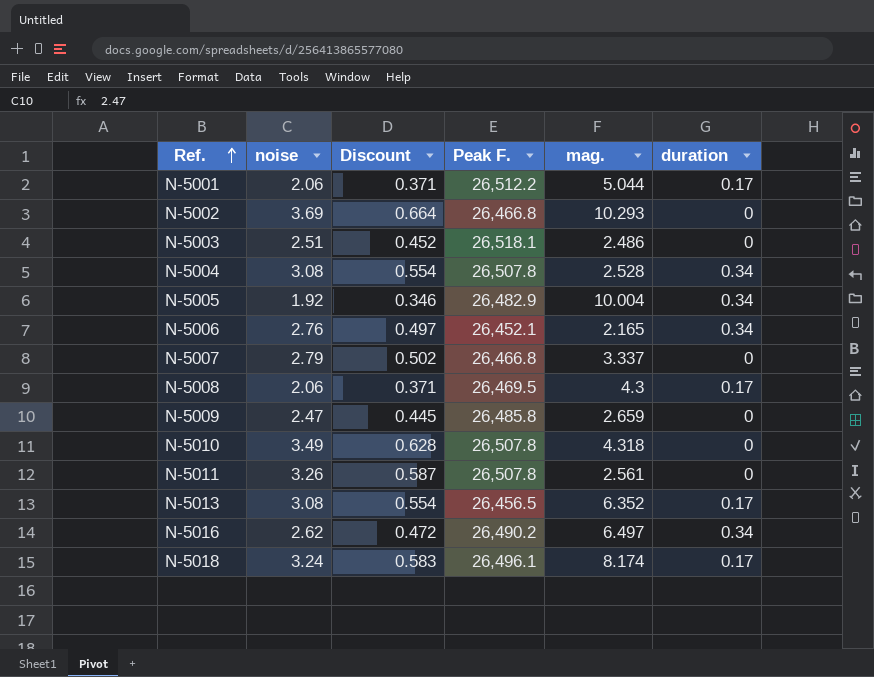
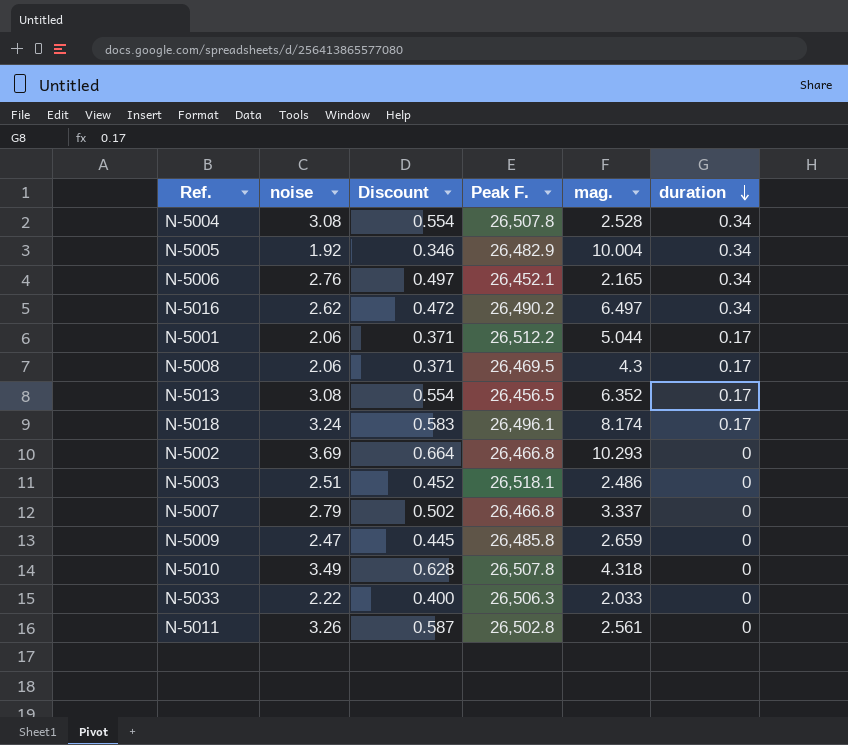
row order: Ref. ascending -> duration descending
row N-5033: none -> 2.22 | 0.400 | 26,506.3 | 2.033 | 0
N-5011 | Peak F.: 26,507.8 -> 26,502.8

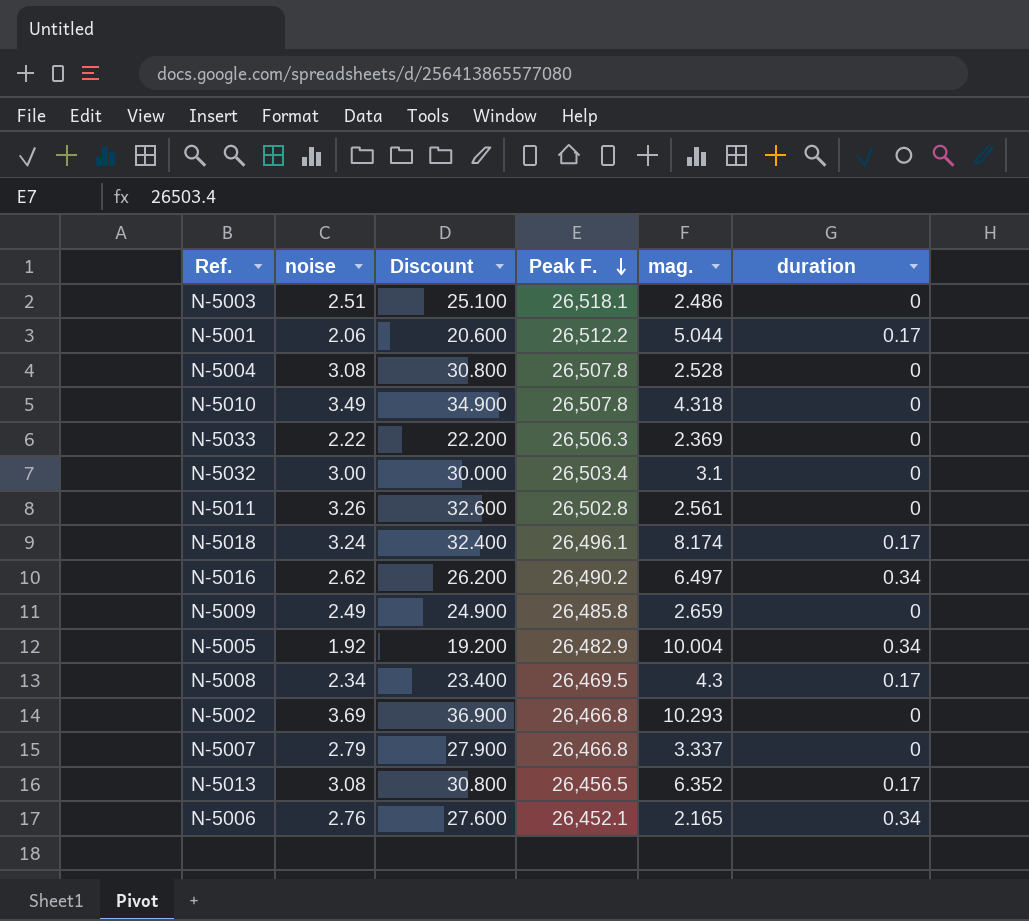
row order: duration descending -> Peak F. descending
column Discount | formula: [noise] * 0.18 -> [noise] * 10
N-5004 | duration: 0.34 -> 0
N-5033 | mag.: 2.033 -> 2.369
row N-5032: none -> 3.00 | 30.000 | 26,503.4 | 3.1 | 0
N-5009 | noise: 2.47 -> 2.49
N-5008 | noise: 2.06 -> 2.34

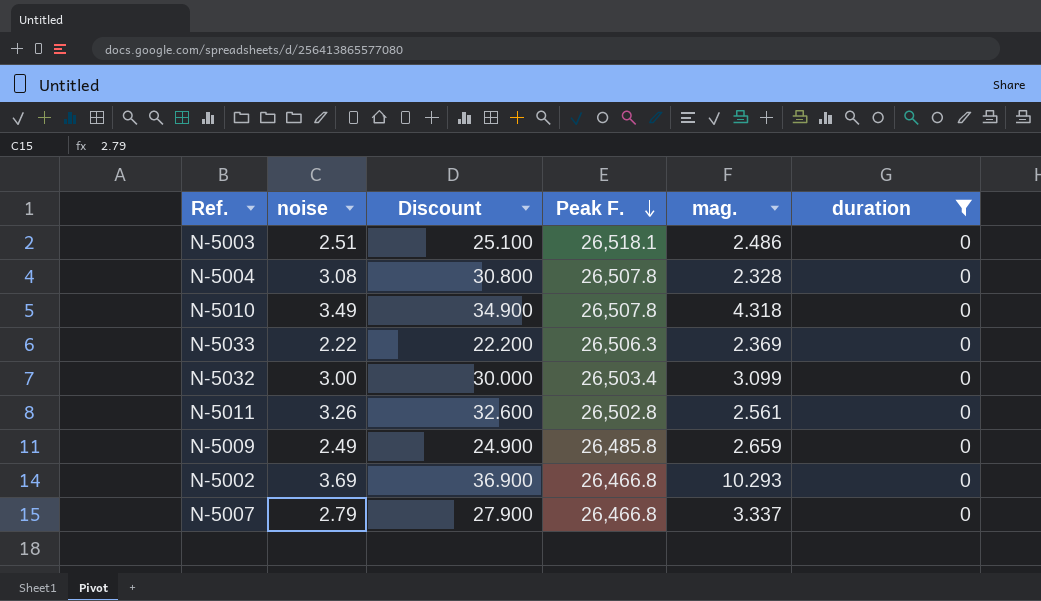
filter: none -> duration = 0
N-5004 | mag.: 2.528 -> 2.328
N-5032 | mag.: 3.1 -> 3.099

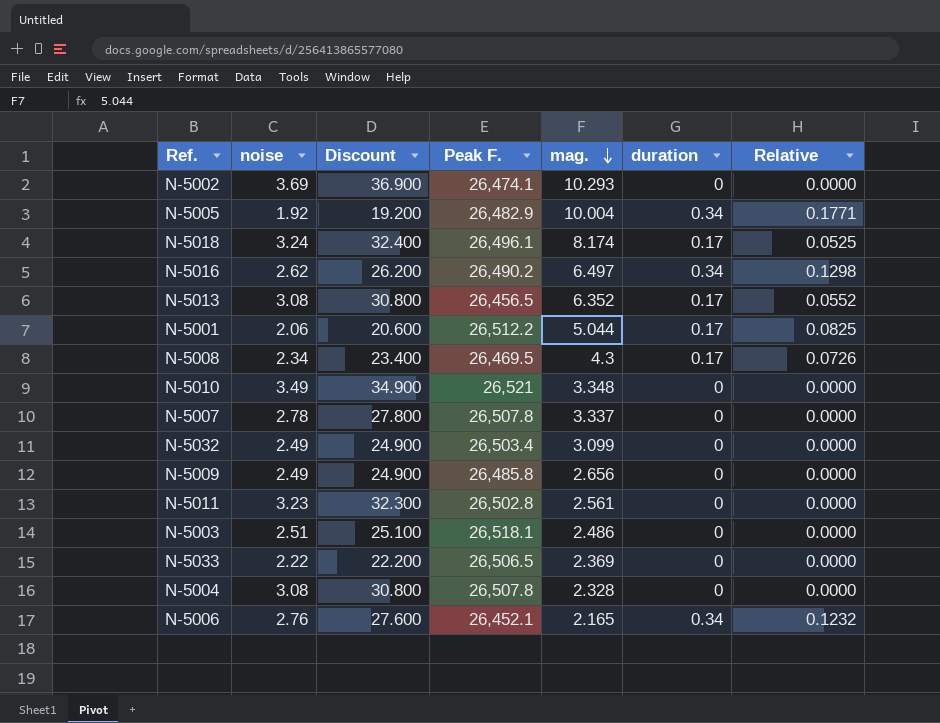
filter: duration = 0 -> none
row order: Peak F. descending -> mag. descending
column Relative | formula: none -> [duration] / [noise]
N-5002 | Peak F.: 26,466.8 -> 26,474.1
N-5010 | Peak F.: 26,507.8 -> 26,521
N-5010 | mag.: 4.318 -> 3.348
N-5007 | noise: 2.79 -> 2.78
N-5007 | Discount: 27.900 -> 27.800
N-5007 | Peak F.: 26,466.8 -> 26,507.8
N-5032 | noise: 3.00 -> 2.49
N-5032 | Discount: 30.000 -> 24.900
N-5009 | mag.: 2.659 -> 2.656
N-5011 | noise: 3.26 -> 3.23
N-5011 | Discount: 32.600 -> 32.300
N-5033 | Peak F.: 26,506.3 -> 26,506.5

